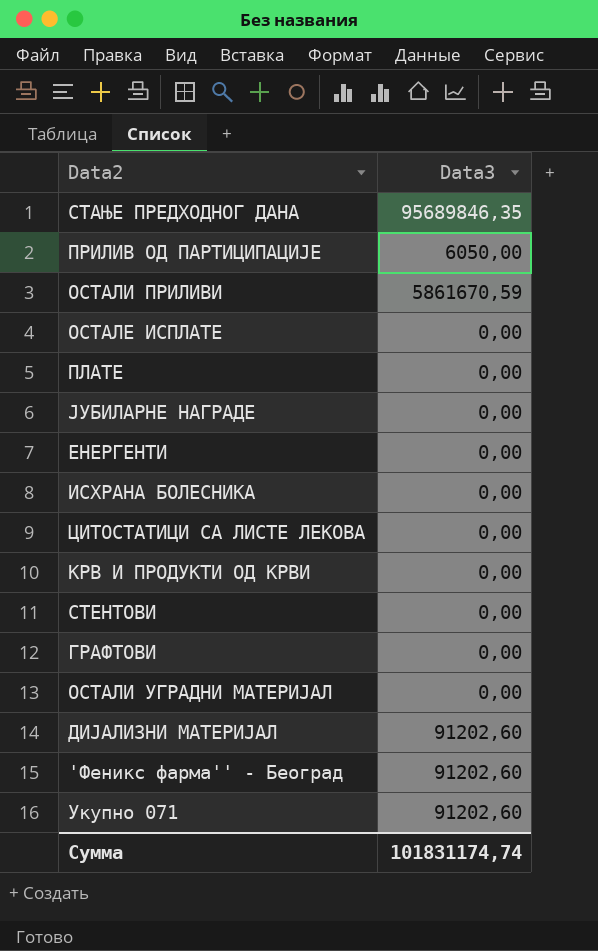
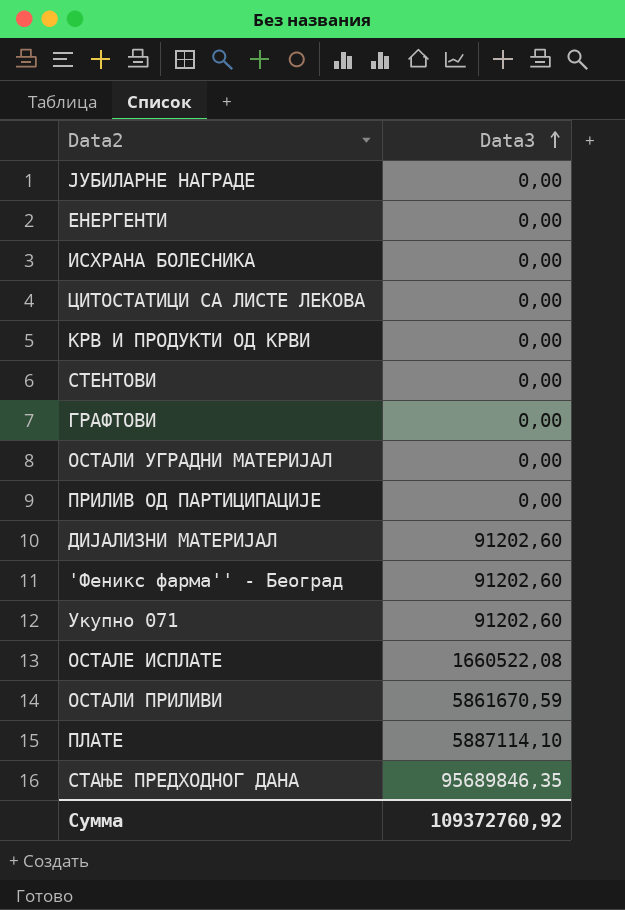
row order: none -> Data3 ascending
ПРИЛИВ ОД ПАРТИЦИПАЦИЈЕ | Data3: 6050,00 -> 0,00
ОСТАЛЕ ИСПЛАТЕ | Data3: 0,00 -> 1660522,08
ПЛАТЕ | Data3: 0,00 -> 5887114,10
Сумма | Data3: 101831174,74 -> 109372760,92

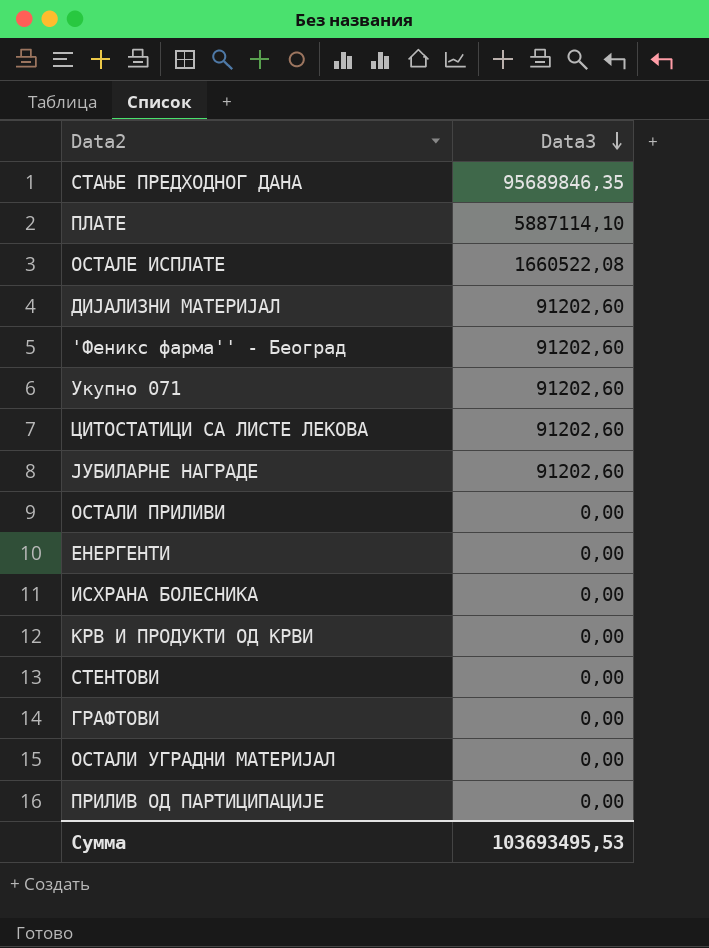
row order: Data3 ascending -> Data3 descending
ЦИТОСТАТИЦИ СА ЛИСТЕ ЛЕКОВА | Data3: 0,00 -> 91202,60
ЈУБИЛАРНЕ НАГРАДЕ | Data3: 0,00 -> 91202,60
ОСТАЛИ ПРИЛИВИ | Data3: 5861670,59 -> 0,00
Сумма | Data3: 109372760,92 -> 103693495,53

